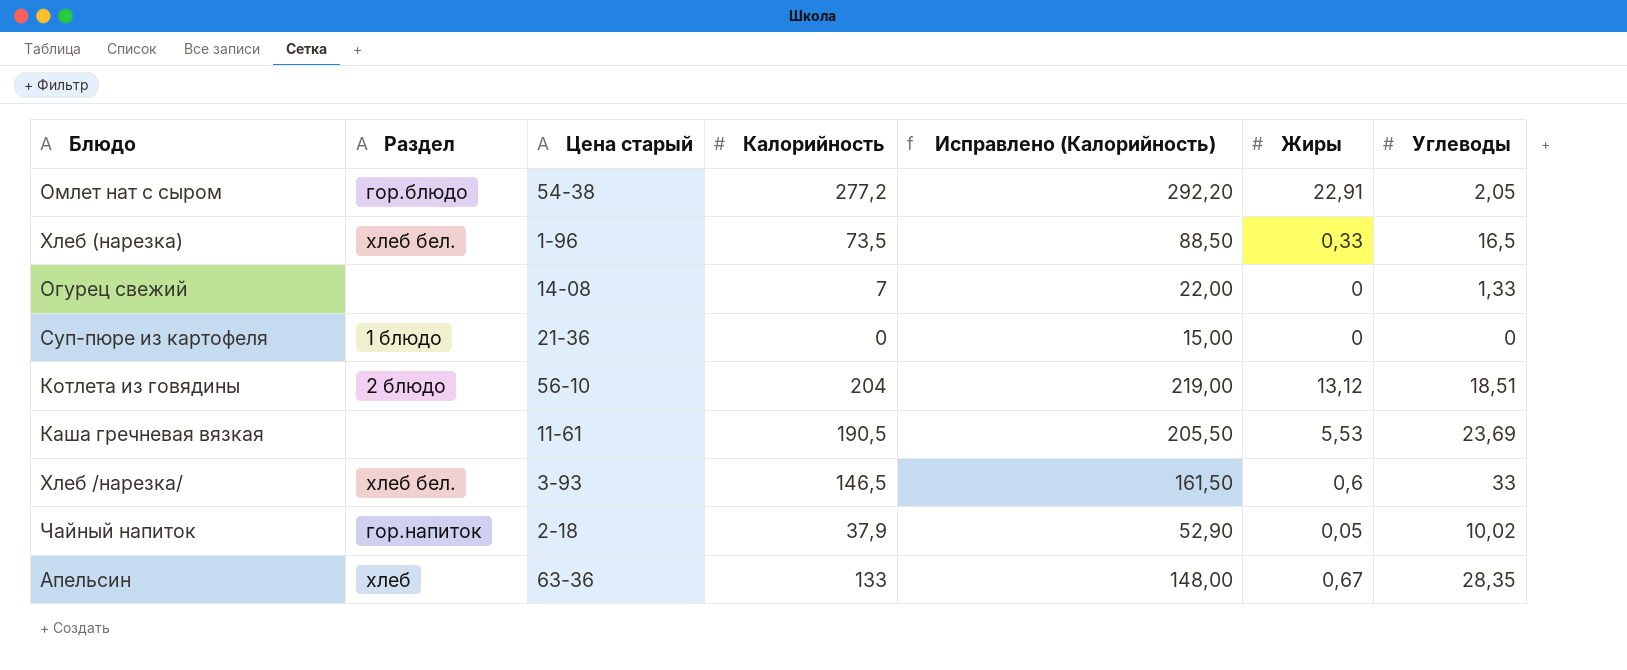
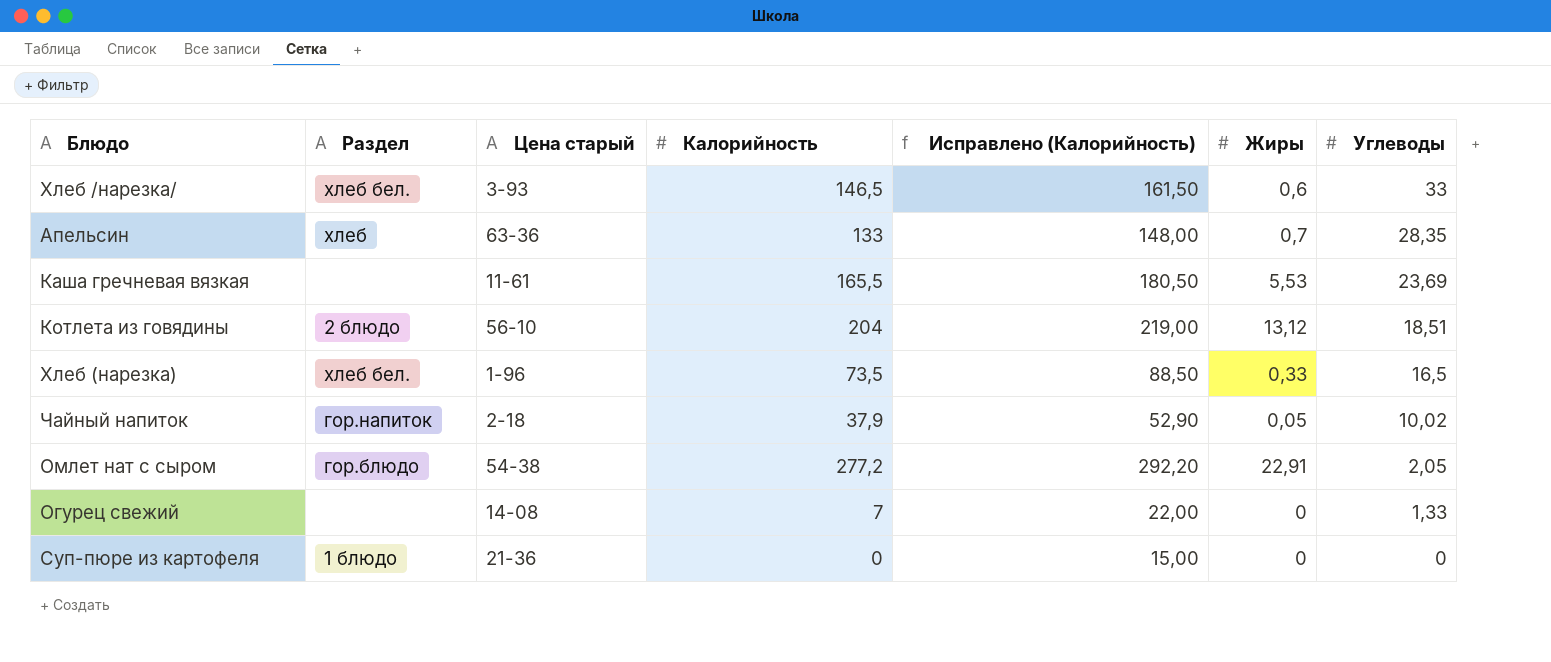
row order: none -> Углеводы descending
Апельсин | Жиры: 0,67 -> 0,7
Каша гречневая вязкая | Калорийность: 190,5 -> 165,5
Каша гречневая вязкая | Исправлено (Калорийность): 205,50 -> 180,50

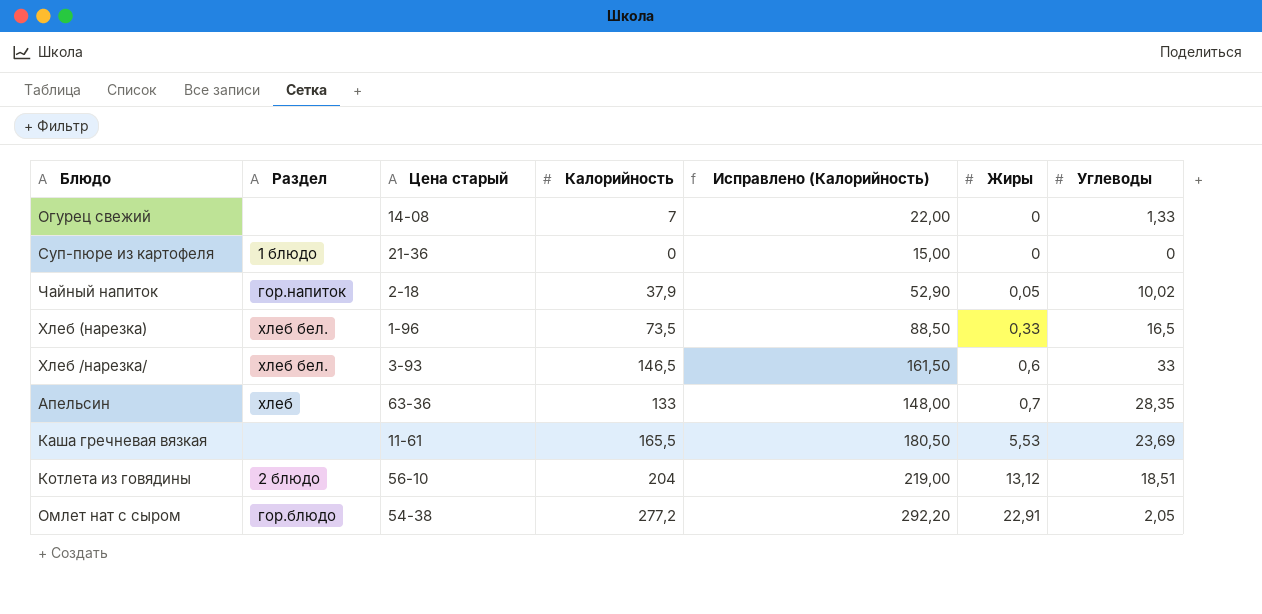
row order: Углеводы descending -> Жиры ascending

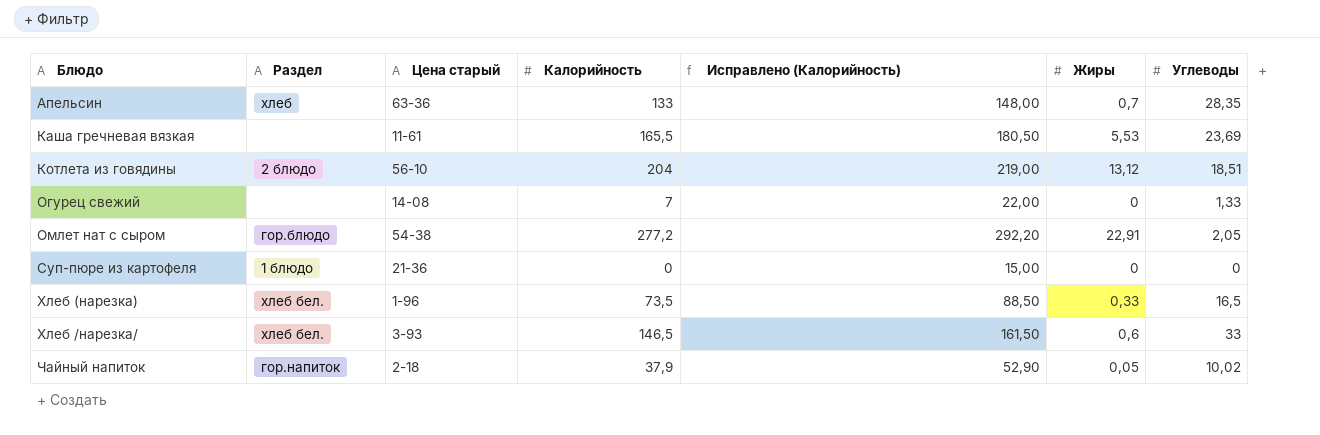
row order: Жиры ascending -> Блюдо ascending

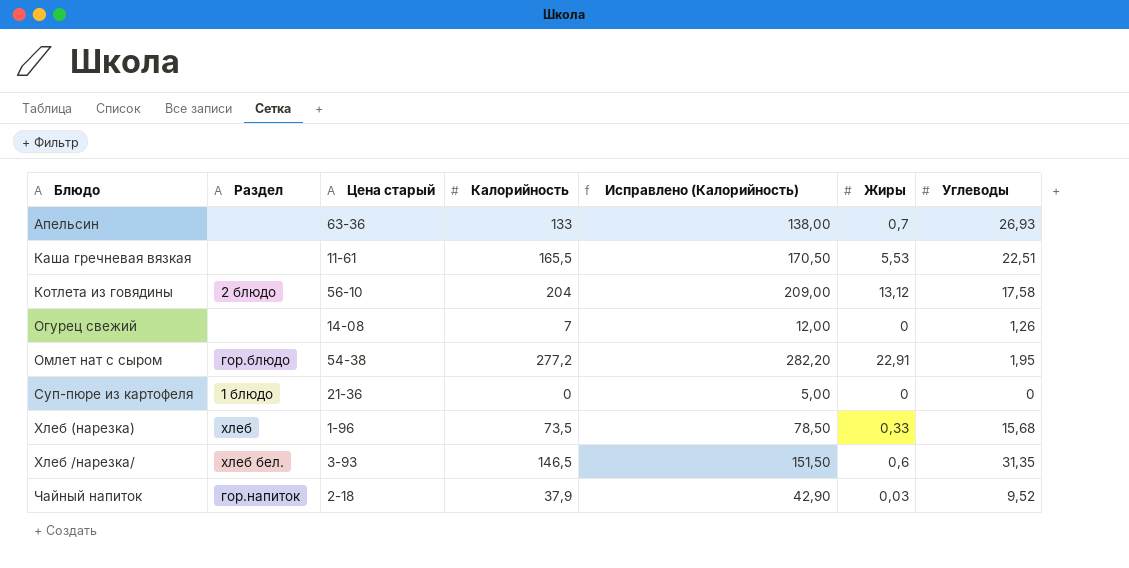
column Исправлено (Калорийность) | formula: [Калорийность] + 15 -> [Калорийность] + 5
Апельсин | Раздел: хлеб -> none
Апельсин | Углеводы: 28,35 -> 26,93
Каша гречневая вязкая | Углеводы: 23,69 -> 22,51
Котлета из говядины | Углеводы: 18,51 -> 17,58
Огурец свежий | Углеводы: 1,33 -> 1,26
Омлет нат с сыром | Углеводы: 2,05 -> 1,95
Хлеб (нарезка) | Раздел: хлеб бел. -> хлеб
Хлеб (нарезка) | Углеводы: 16,5 -> 15,68
Хлеб /нарезка/ | Углеводы: 33 -> 31,35
Чайный напиток | Жиры: 0,05 -> 0,03
Чайный напиток | Углеводы: 10,02 -> 9,52

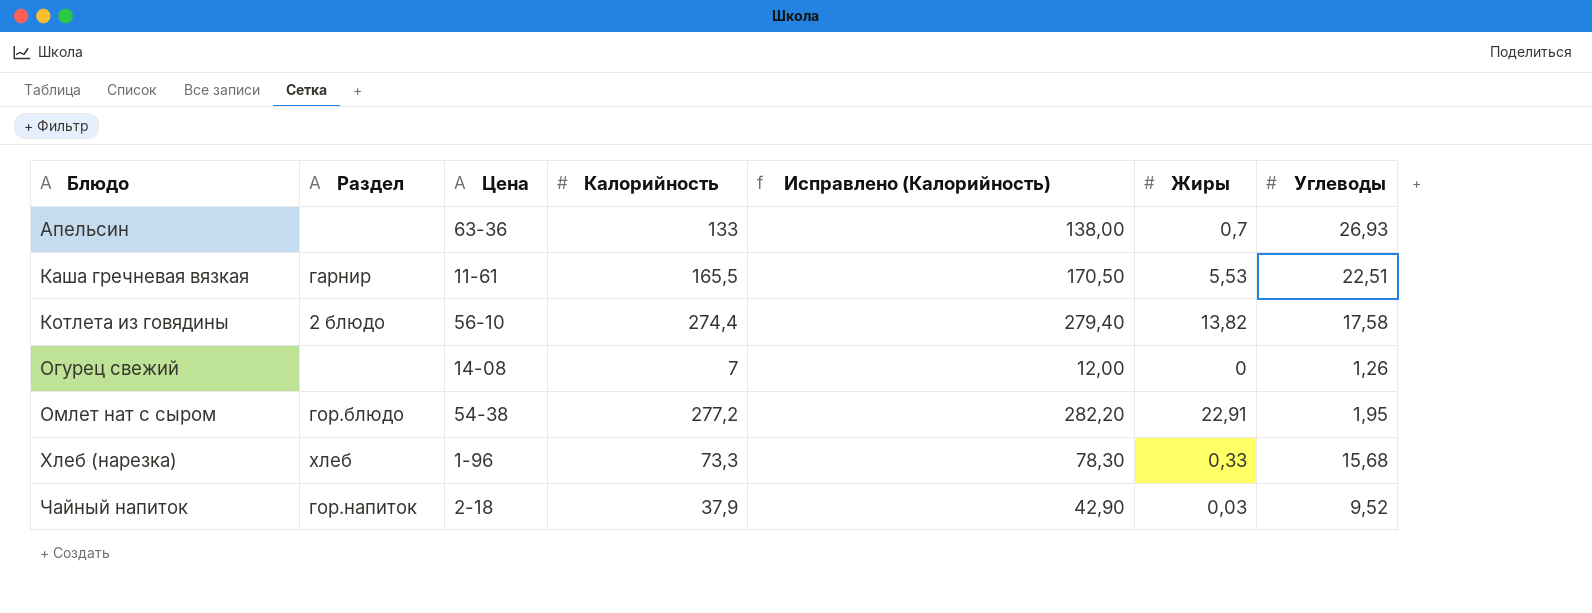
column name: Цена старый -> Цена
row Суп-пюре из картофеля: 1 блюдо | 21-36 | 0 | 5,00 | 0 | 0 -> none
row Хлеб /нарезка/: хлеб бел. | 3-93 | 146,5 | 151,50 | 0,6 | 31,35 -> none
Каша гречневая вязкая | Раздел: none -> гарнир
Котлета из говядины | Калорийность: 204 -> 274,4
Котлета из говядины | Исправлено (Калорийность): 209,00 -> 279,40
Котлета из говядины | Жиры: 13,12 -> 13,82
Хлеб (нарезка) | Калорийность: 73,5 -> 73,3
Хлеб (нарезка) | Исправлено (Калорийность): 78,50 -> 78,30

